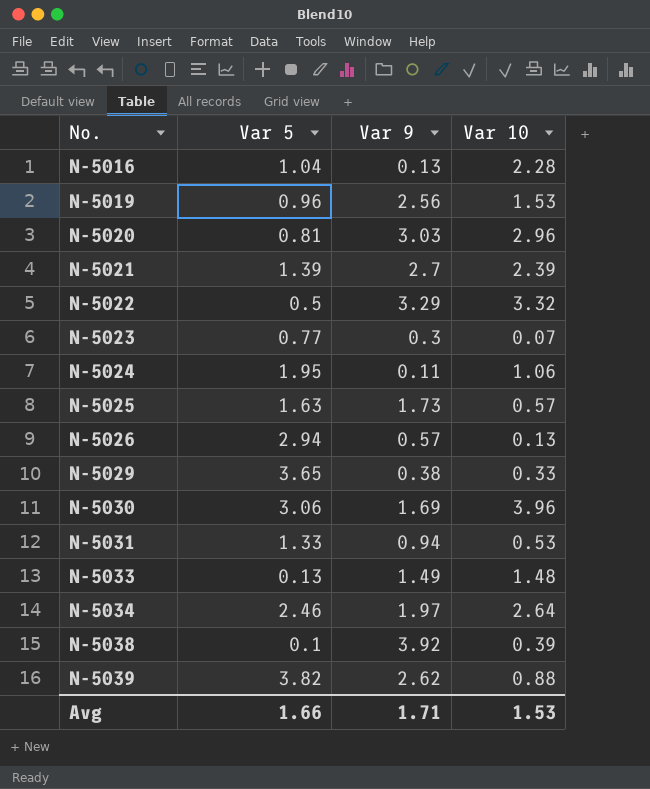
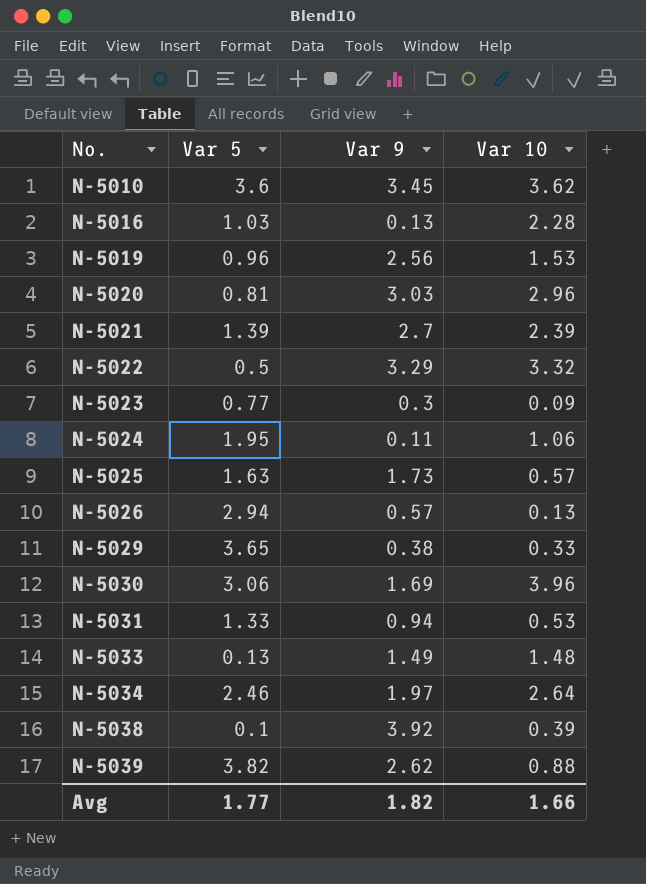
row N-5010: none -> 3.6 | 3.45 | 3.62
N-5016 | Var 5: 1.04 -> 1.03
N-5023 | Var 10: 0.07 -> 0.09
Avg | Var 5: 1.66 -> 1.77
Avg | Var 9: 1.71 -> 1.82
Avg | Var 10: 1.53 -> 1.66

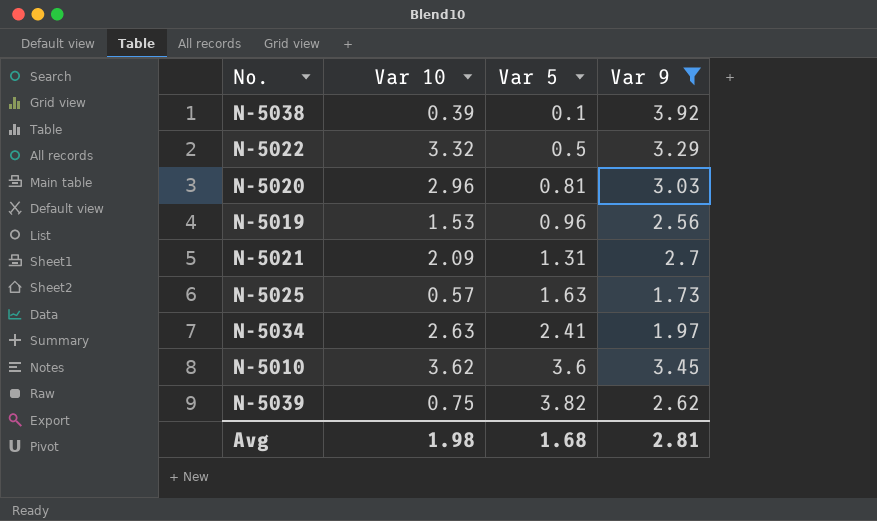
filter: none -> Var 9 >= 1.73
row order: No. ascending -> Var 5 ascending
column Var 10 | position: 4 -> 2
N-5021 | Var 10: 2.39 -> 2.09
N-5021 | Var 5: 1.39 -> 1.31
N-5034 | Var 10: 2.64 -> 2.63
N-5034 | Var 5: 2.46 -> 2.41
N-5039 | Var 10: 0.88 -> 0.75
Avg | Var 10: 1.66 -> 1.98
Avg | Var 5: 1.77 -> 1.68
Avg | Var 9: 1.82 -> 2.81

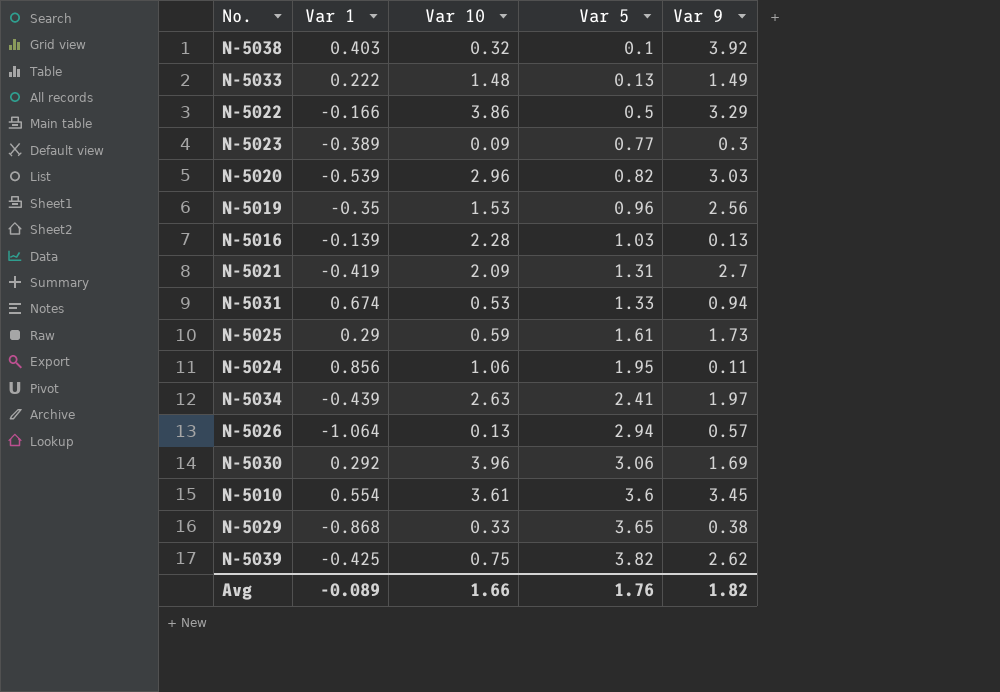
filter: Var 9 >= 1.73 -> none
column Var 1 | position: none -> 2
N-5038 | Var 10: 0.39 -> 0.32
N-5022 | Var 10: 3.32 -> 3.86
N-5020 | Var 5: 0.81 -> 0.82
N-5025 | Var 10: 0.57 -> 0.59
N-5025 | Var 5: 1.63 -> 1.61
N-5010 | Var 10: 3.62 -> 3.61
Avg | Var 10: 1.98 -> 1.66
Avg | Var 5: 1.68 -> 1.76
Avg | Var 9: 2.81 -> 1.82

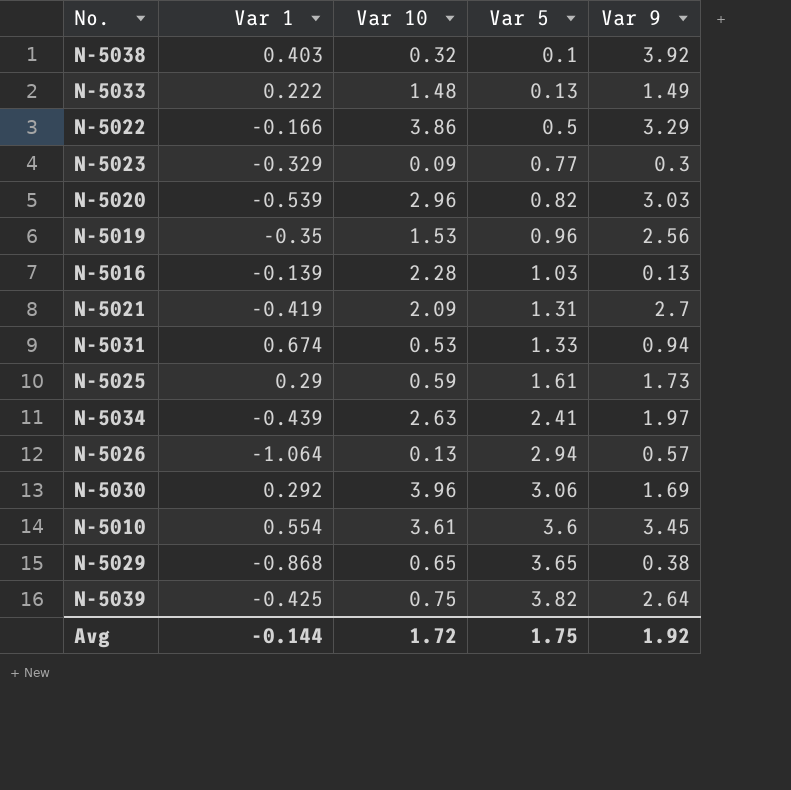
row N-5024: 0.856 | 1.06 | 1.95 | 0.11 -> none
N-5023 | Var 1: -0.389 -> -0.329
N-5029 | Var 10: 0.33 -> 0.65
N-5039 | Var 9: 2.62 -> 2.64
Avg | Var 1: -0.089 -> -0.144
Avg | Var 10: 1.66 -> 1.72
Avg | Var 5: 1.76 -> 1.75
Avg | Var 9: 1.82 -> 1.92

